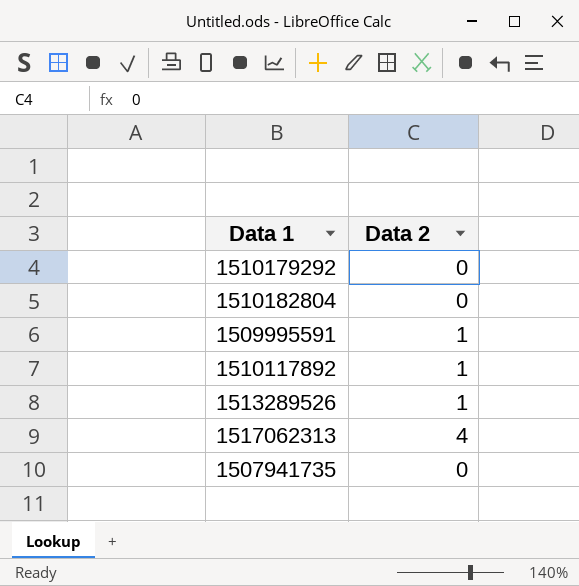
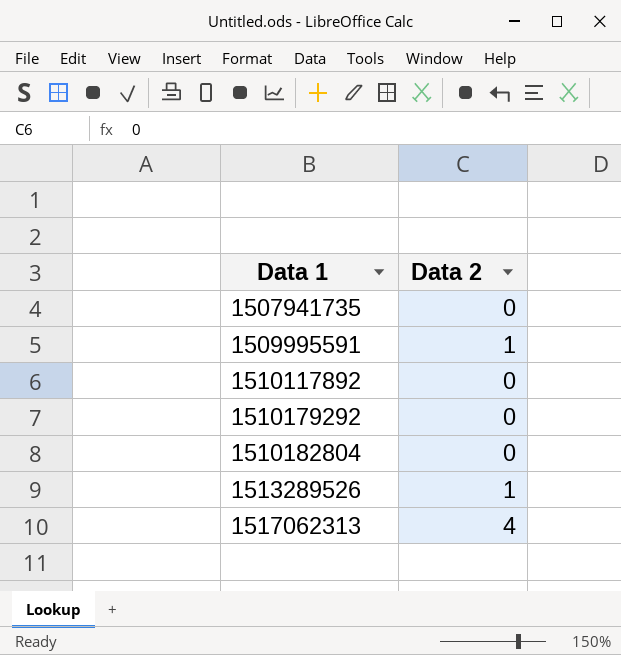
row order: none -> Data 1 ascending
1510117892 | Data 2: 1 -> 0

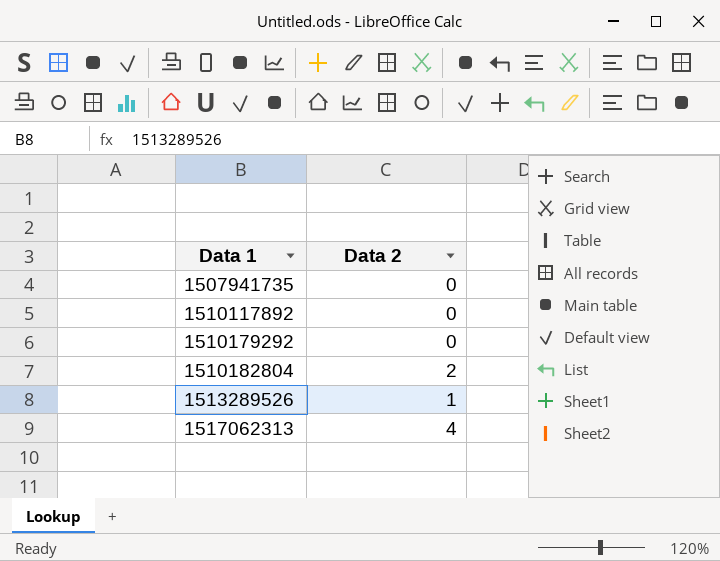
row 1509995591: 1 -> none
1510182804 | Data 2: 0 -> 2

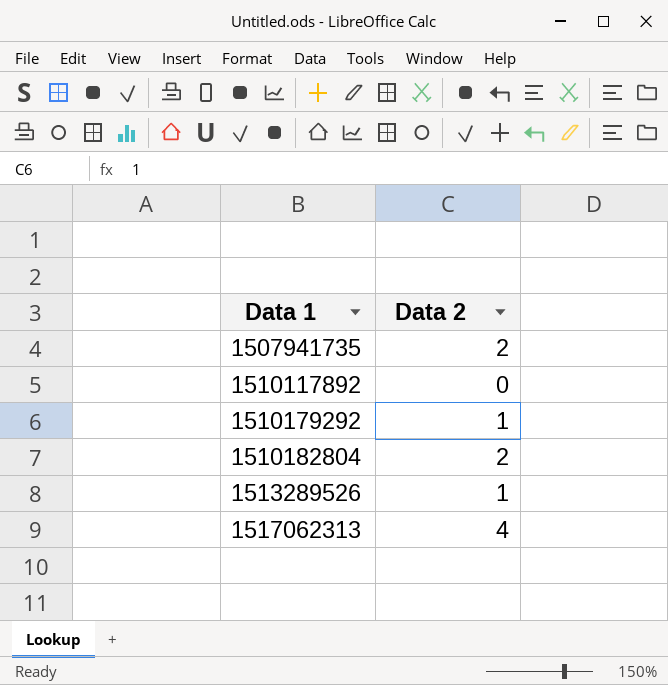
1507941735 | Data 2: 0 -> 2
1510179292 | Data 2: 0 -> 1

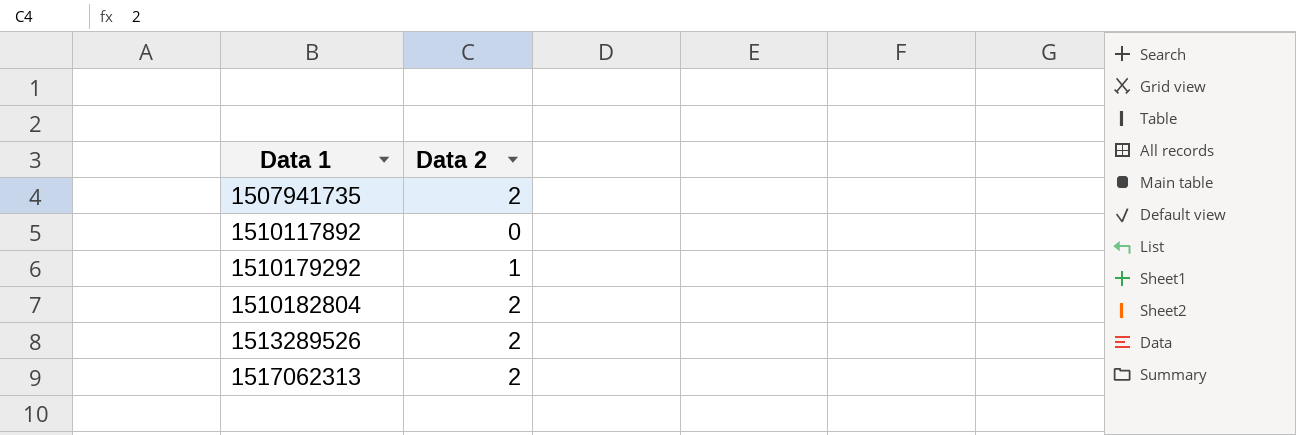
1513289526 | Data 2: 1 -> 2
1517062313 | Data 2: 4 -> 2

